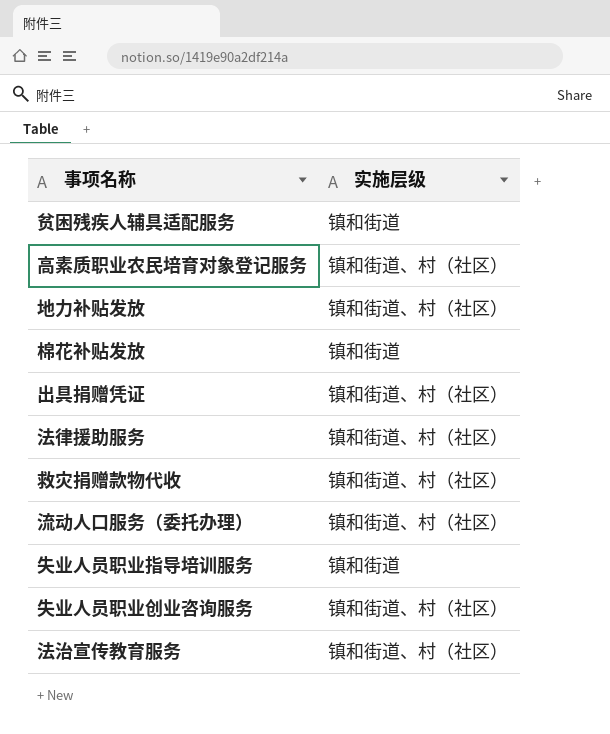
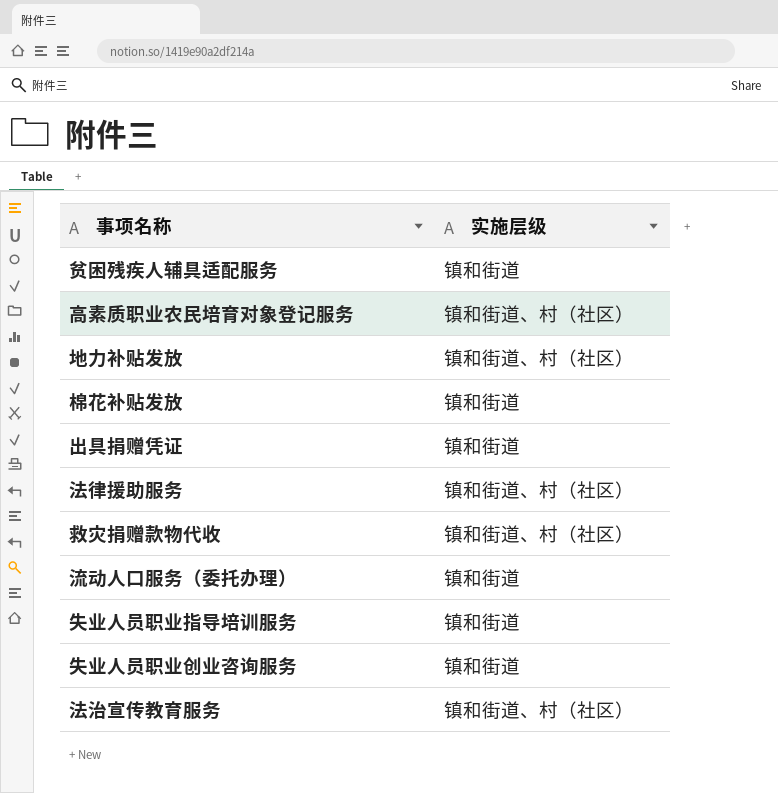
出具捐赠凭证 | 实施层级: 镇和街道、村（社区） -> 镇和街道
流动人口服务（委托办理） | 实施层级: 镇和街道、村（社区） -> 镇和街道
失业人员职业创业咨询服务 | 实施层级: 镇和街道、村（社区） -> 镇和街道

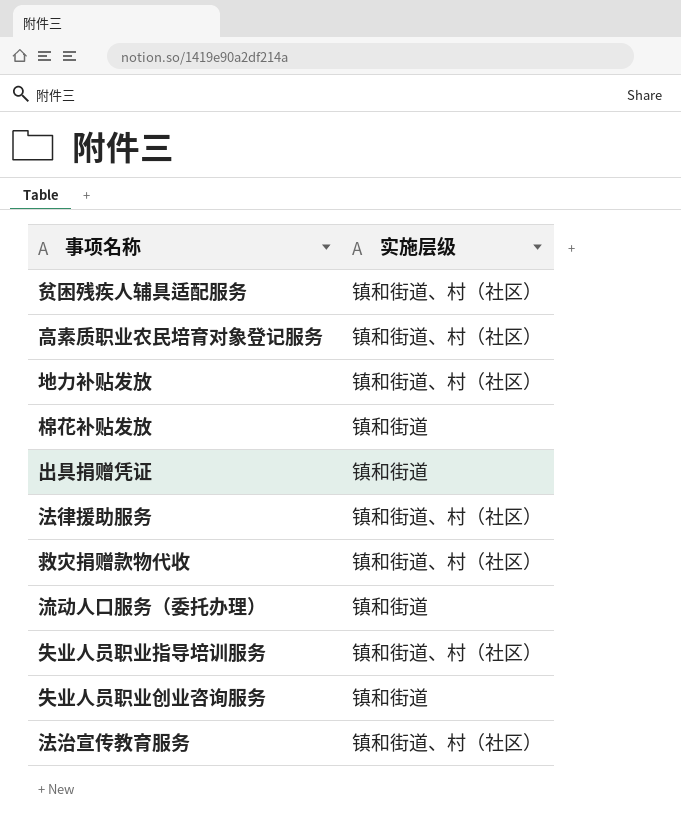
贫困残疾人辅具适配服务 | 实施层级: 镇和街道 -> 镇和街道、村（社区）
失业人员职业指导培训服务 | 实施层级: 镇和街道 -> 镇和街道、村（社区）

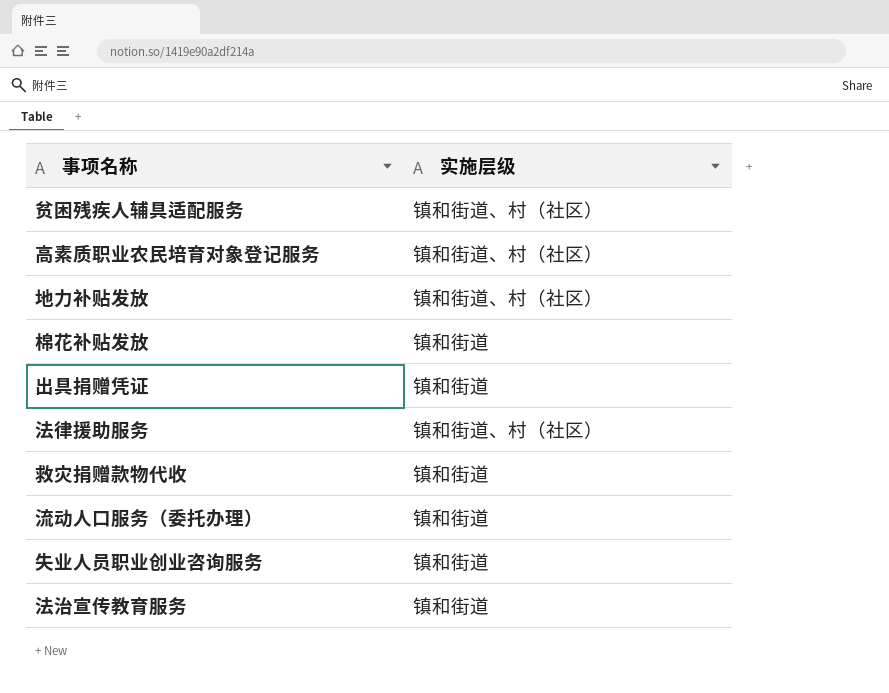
row 失业人员职业指导培训服务: 镇和街道、村（社区） -> none
救灾捐赠款物代收 | 实施层级: 镇和街道、村（社区） -> 镇和街道
法治宣传教育服务 | 实施层级: 镇和街道、村（社区） -> 镇和街道

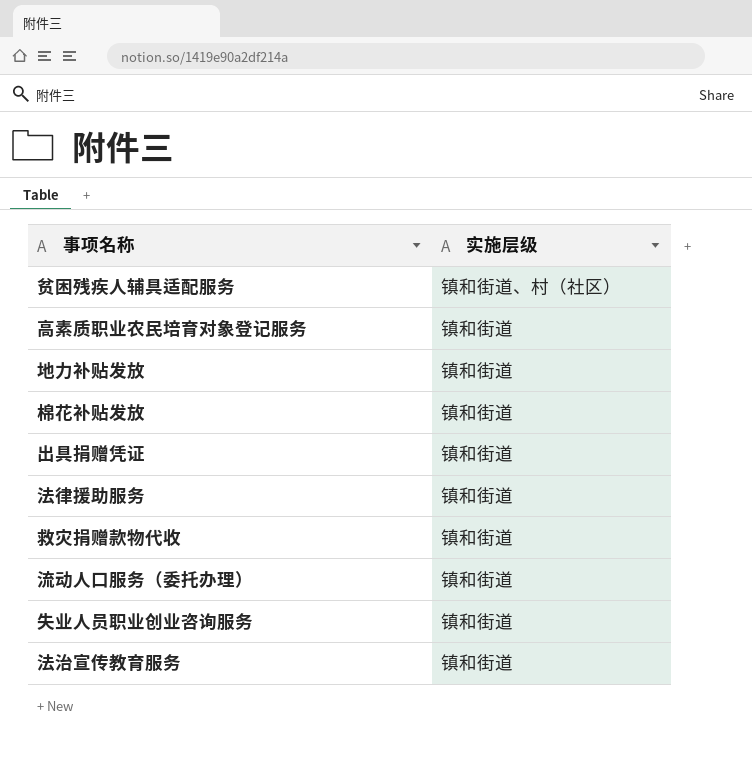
高素质职业农民培育对象登记服务 | 实施层级: 镇和街道、村（社区） -> 镇和街道
地力补贴发放 | 实施层级: 镇和街道、村（社区） -> 镇和街道
法律援助服务 | 实施层级: 镇和街道、村（社区） -> 镇和街道

